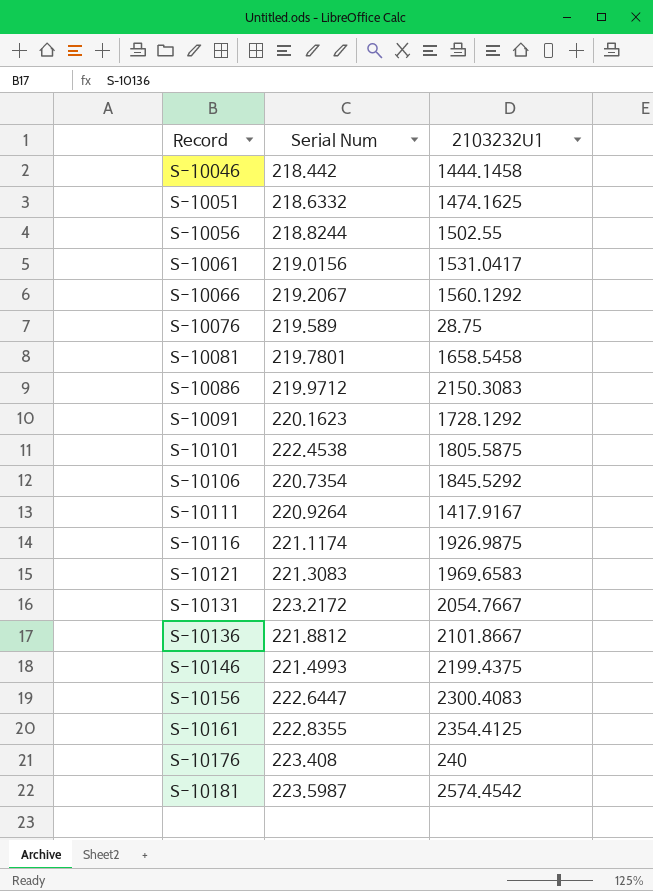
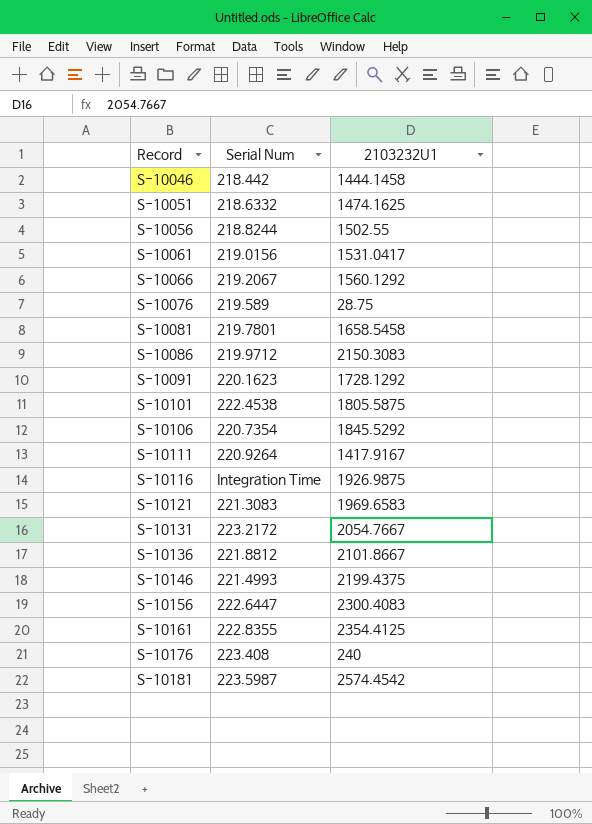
S-10116 | Serial Num: 221.1174 -> Integration Time

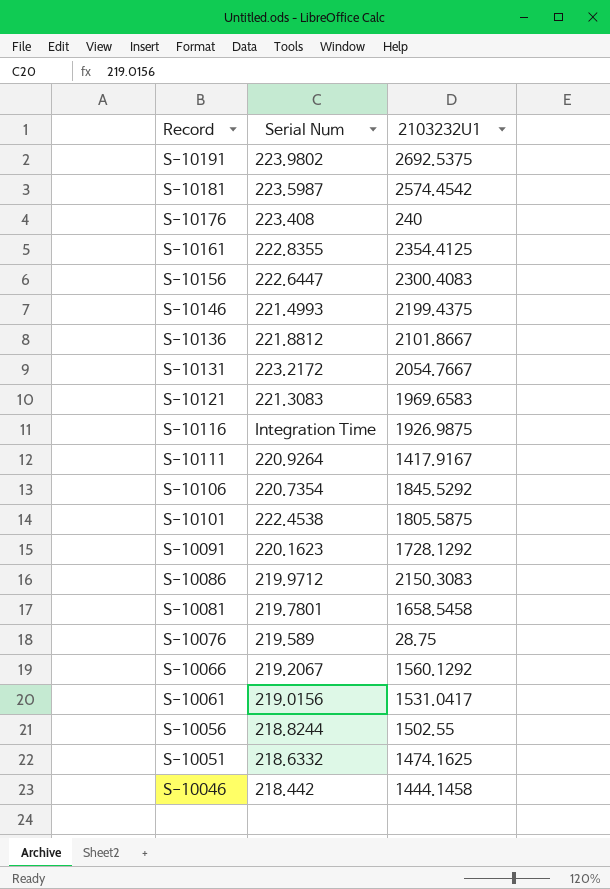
row order: Record ascending -> Record descending
row S-10191: none -> 223.9802 | 2692.5375

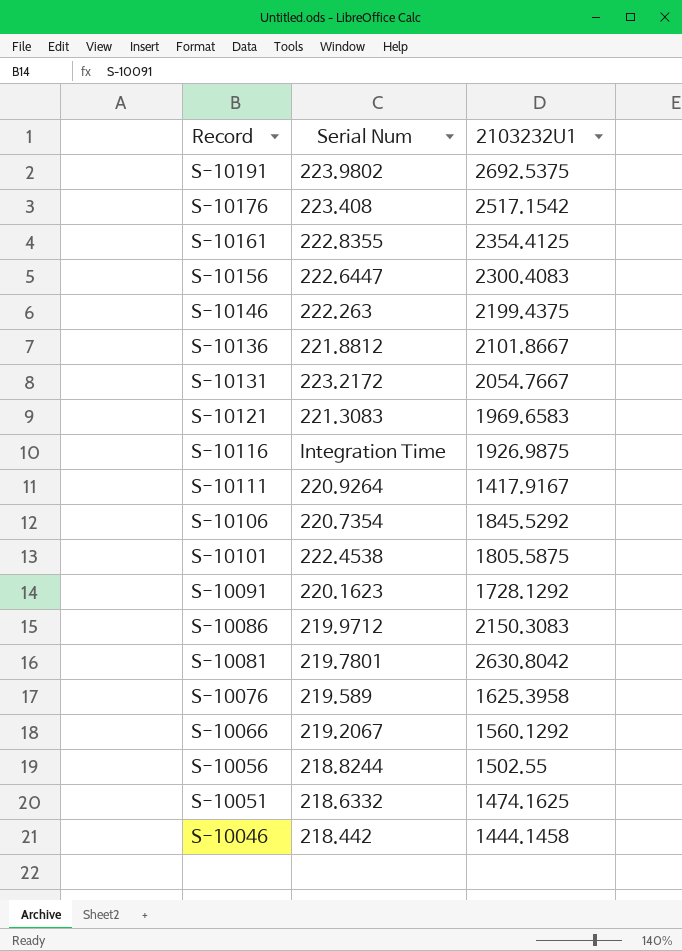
row S-10181: 223.5987 | 2574.4542 -> none
row S-10061: 219.0156 | 1531.0417 -> none
S-10176 | 2103232U1: 240 -> 2517.1542
S-10146 | Serial Num: 221.4993 -> 222.263
S-10081 | 2103232U1: 1658.5458 -> 2630.8042
S-10076 | 2103232U1: 28.75 -> 1625.3958

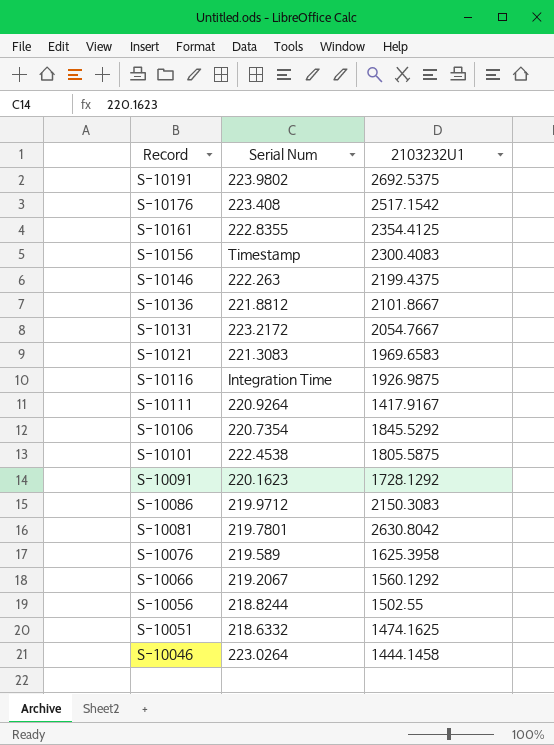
S-10156 | Serial Num: 222.6447 -> Timestamp
S-10046 | Serial Num: 218.442 -> 223.0264

